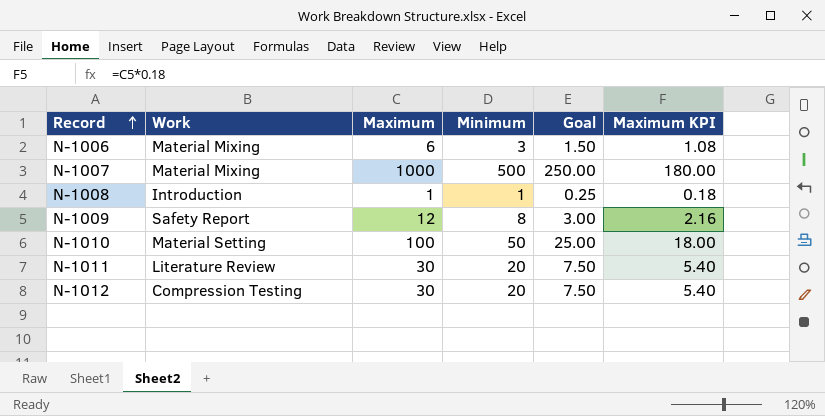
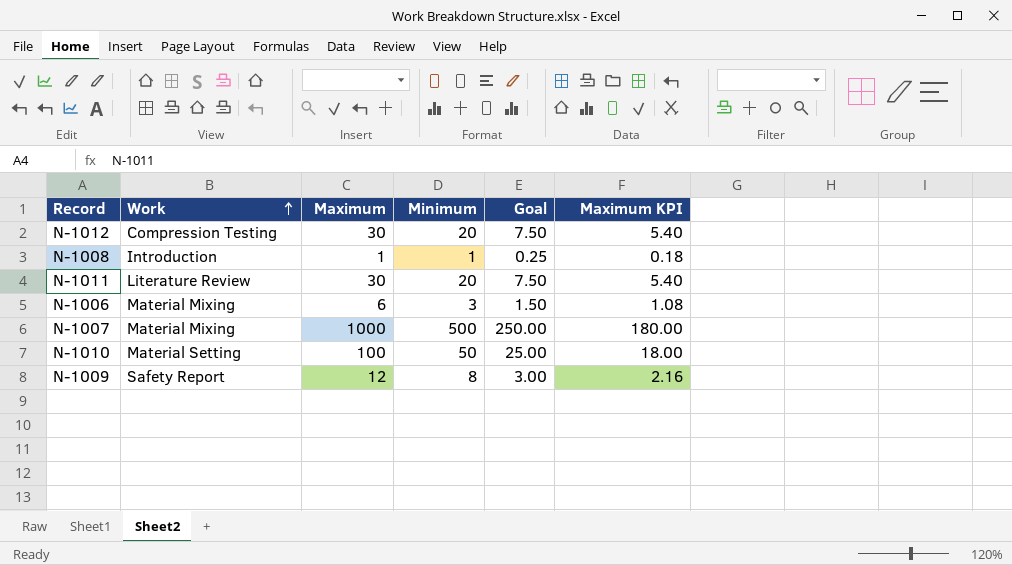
row order: Record ascending -> Work ascending

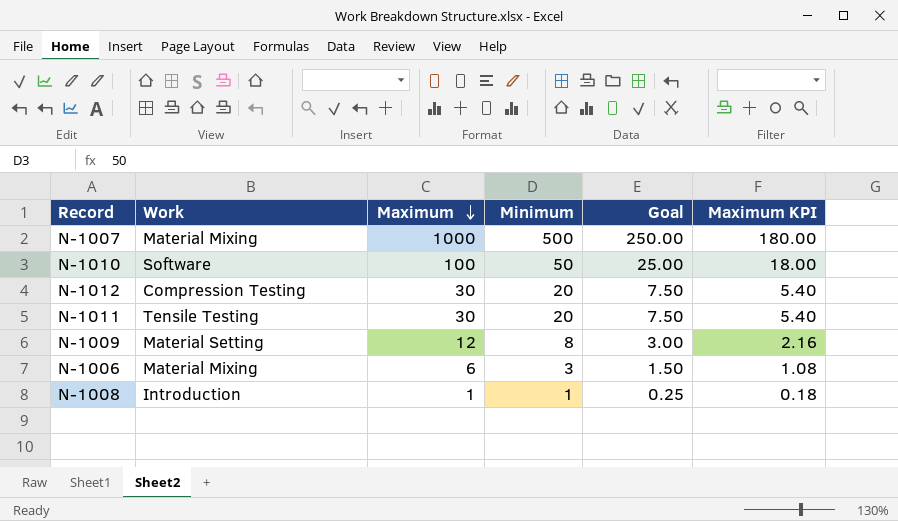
row order: Work ascending -> Maximum descending
N-1010 | Work: Material Setting -> Software
N-1011 | Work: Literature Review -> Tensile Testing
N-1009 | Work: Safety Report -> Material Setting

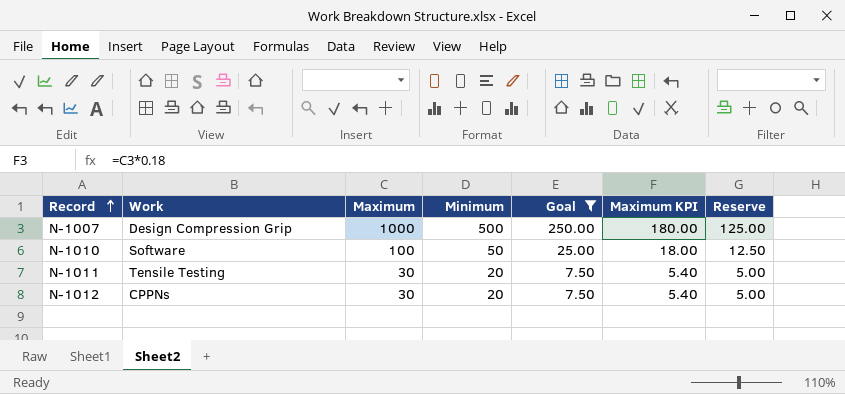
filter: none -> Goal >= 7.50
row order: Maximum descending -> Record ascending
column Reserve | formula: none -> [Minimum] * 0.25
N-1007 | Work: Material Mixing -> Design Compression Grip
N-1012 | Work: Compression Testing -> CPPNs

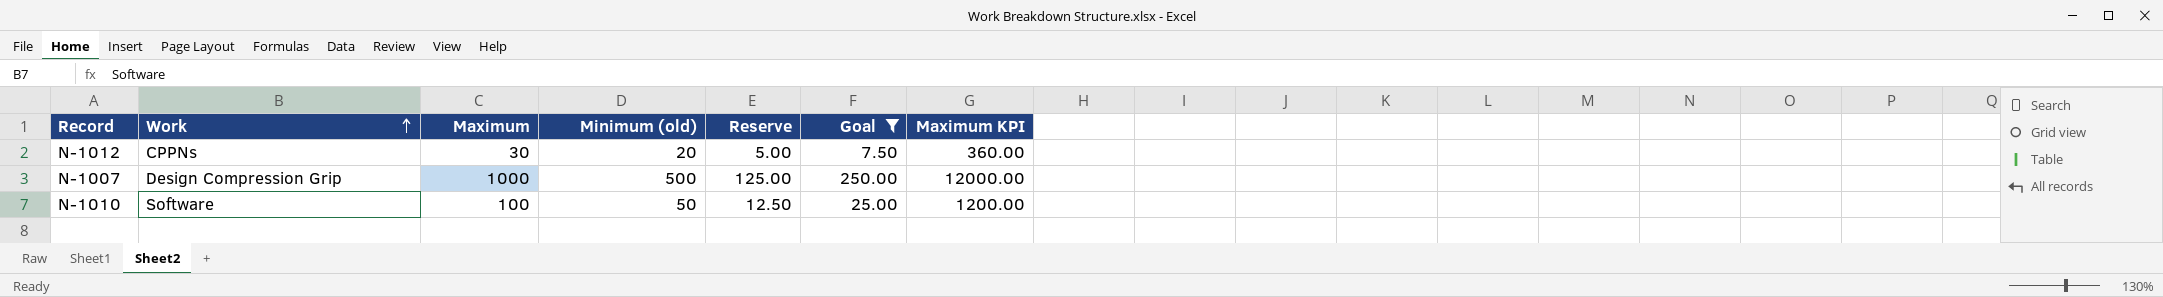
row order: Record ascending -> Work ascending
column name: Minimum -> Minimum (old)
column Reserve | position: 7 -> 5
column Maximum KPI | formula: [Maximum] * 0.18 -> [Maximum] * 12
row N-1011: Tensile Testing | 30 | 20 | 7.50 | 5.40 | 5.00 -> none

